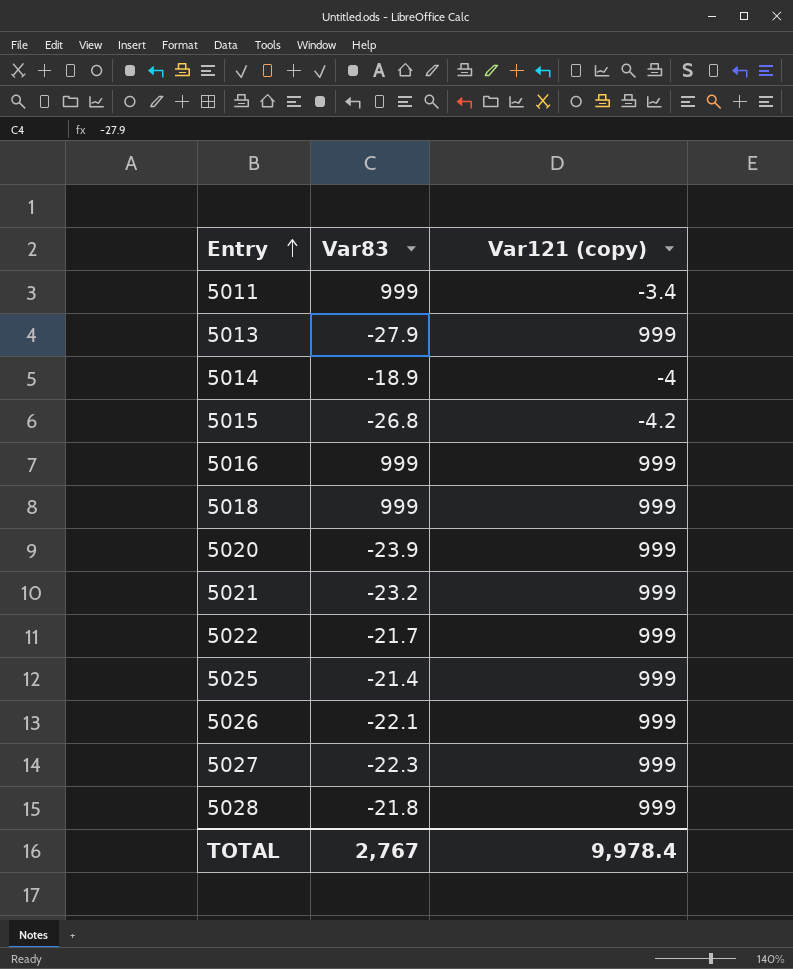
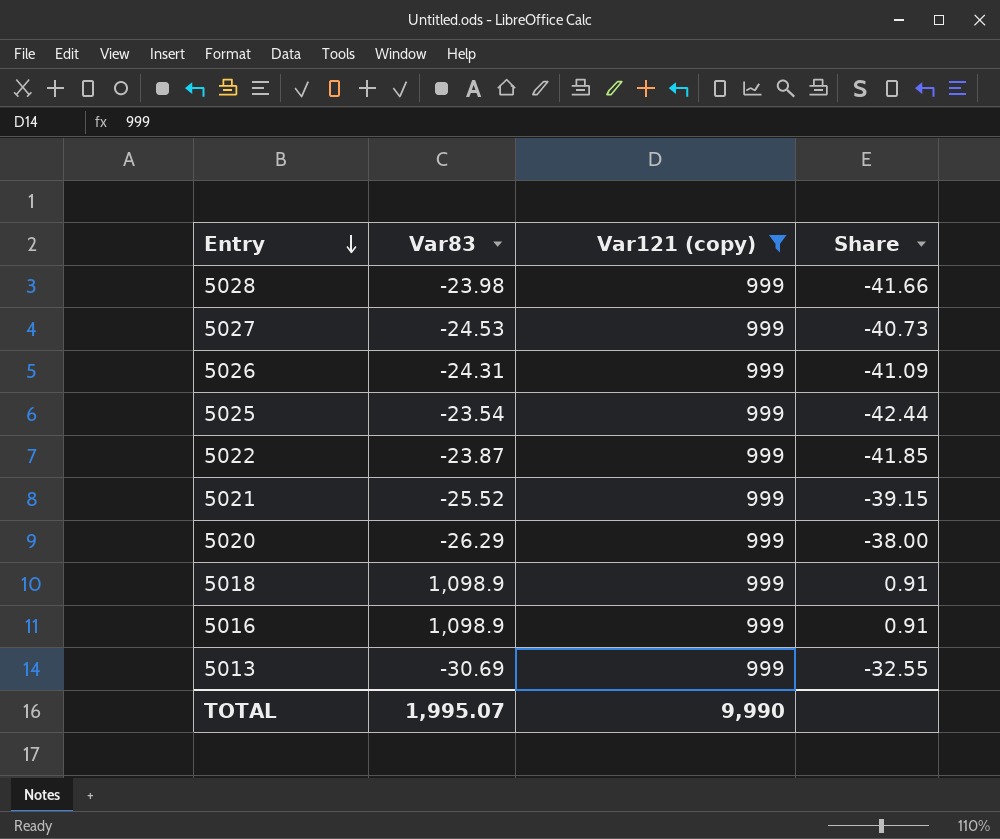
filter: none -> Var121 (copy) = 999
row order: Entry ascending -> Entry descending
column Share | formula: none -> [Var121 (copy)] / [Var83]
5028 | Var83: -21.8 -> -23.98
5027 | Var83: -22.3 -> -24.53
5026 | Var83: -22.1 -> -24.31
5025 | Var83: -21.4 -> -23.54
5022 | Var83: -21.7 -> -23.87
5021 | Var83: -23.2 -> -25.52
5020 | Var83: -23.9 -> -26.29
5018 | Var83: 999 -> 1,098.9
5016 | Var83: 999 -> 1,098.9
5013 | Var83: -27.9 -> -30.69
TOTAL | Var83: 2,767 -> 1,995.07
TOTAL | Var121 (copy): 9,978.4 -> 9,990

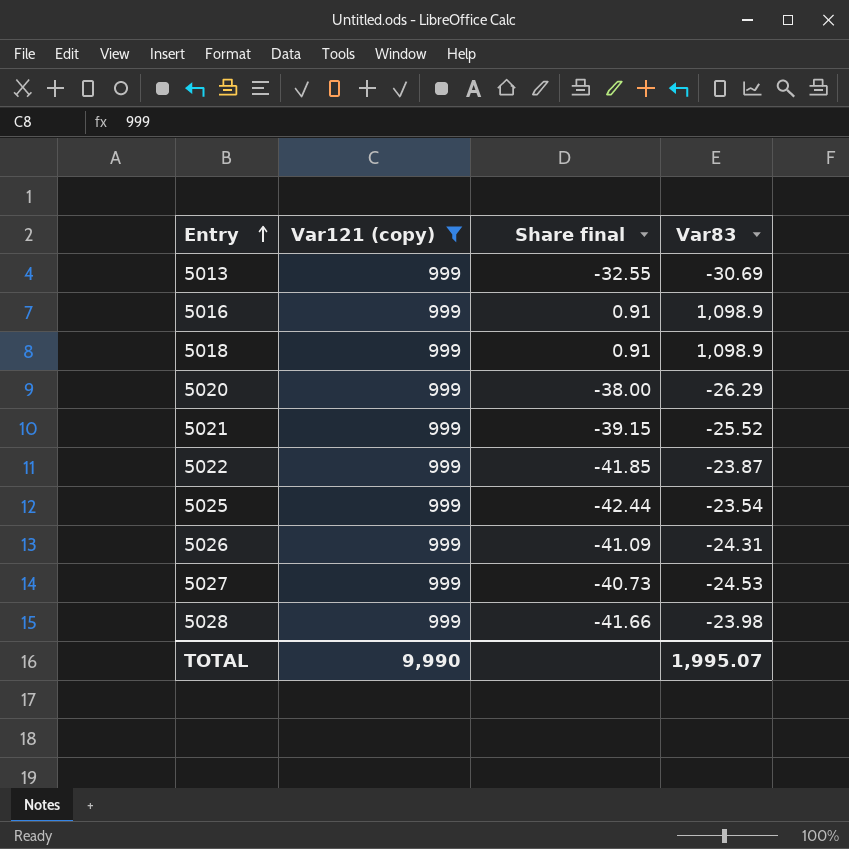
row order: Entry descending -> Entry ascending
column name: Share -> Share final
column Var83 | position: 2 -> 4

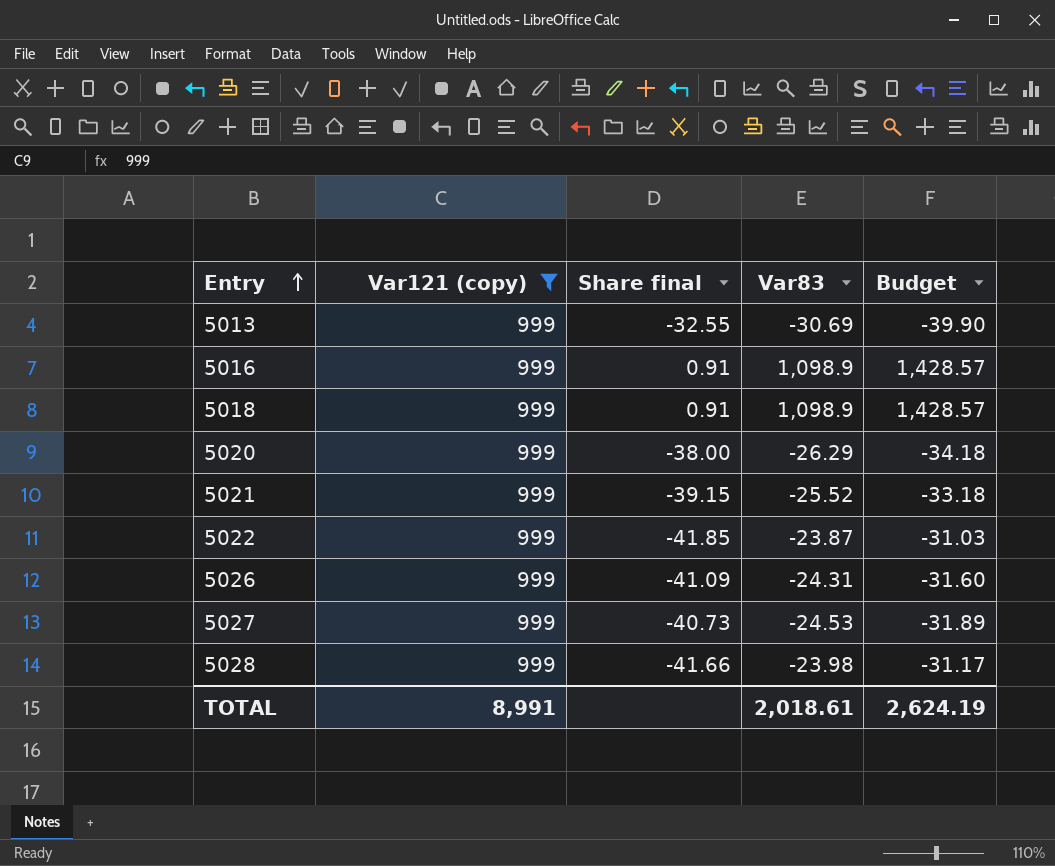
column Budget | formula: none -> [Var83] * 1.3
row 5025: 999 | -42.44 | -23.54 -> none
TOTAL | Var121 (copy): 9,990 -> 8,991
TOTAL | Var83: 1,995.07 -> 2,018.61

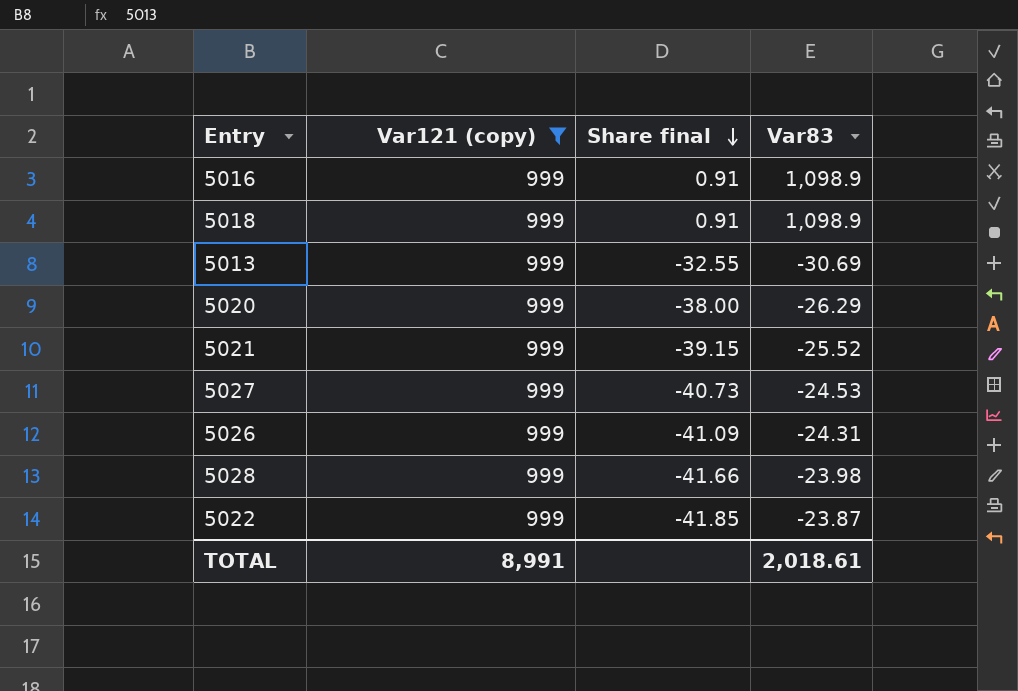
row order: Entry ascending -> Share final descending
column Budget | formula: [Var83] * 1.3 -> none

